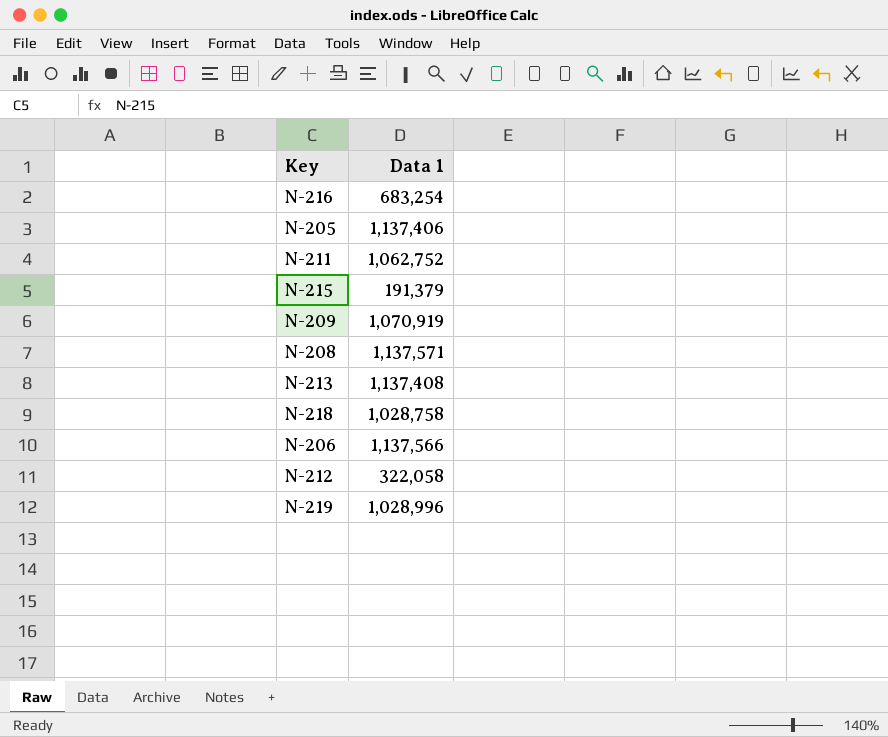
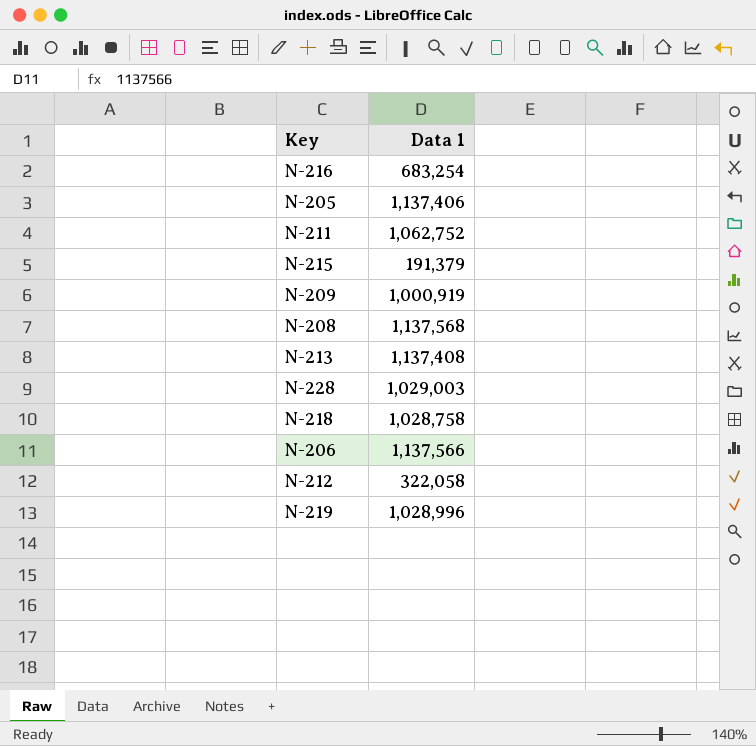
N-209 | Data 1: 1,070,919 -> 1,000,919
N-208 | Data 1: 1,137,571 -> 1,137,568
row N-228: none -> 1,029,003

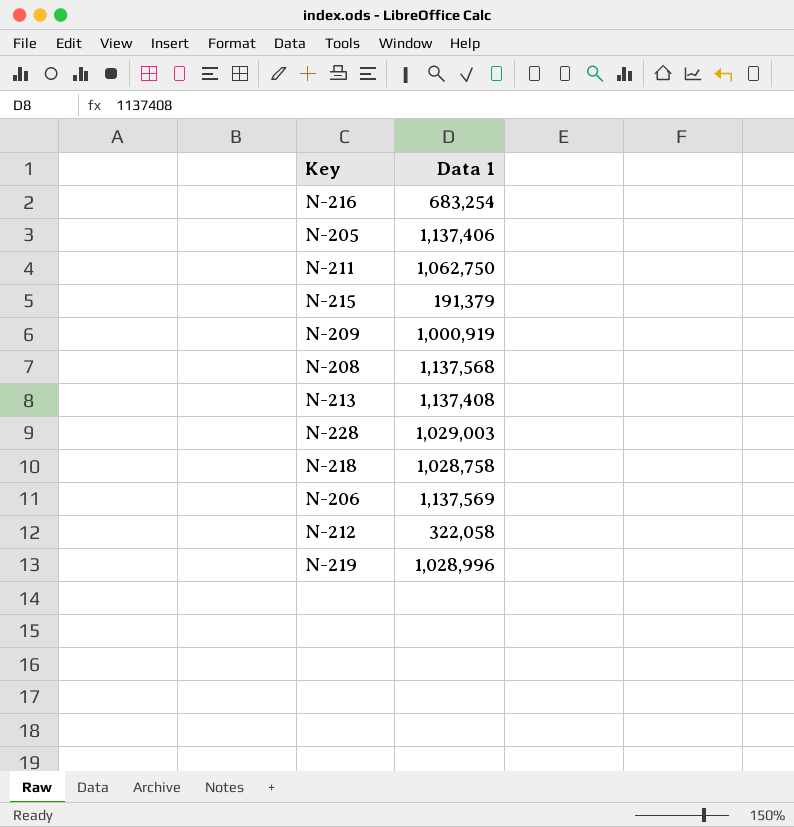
N-211 | Data 1: 1,062,752 -> 1,062,750
N-206 | Data 1: 1,137,566 -> 1,137,569

